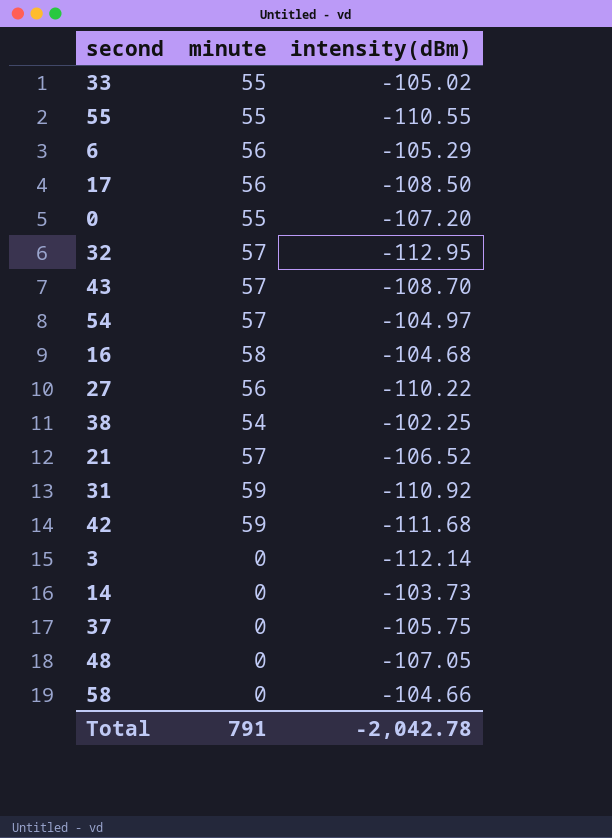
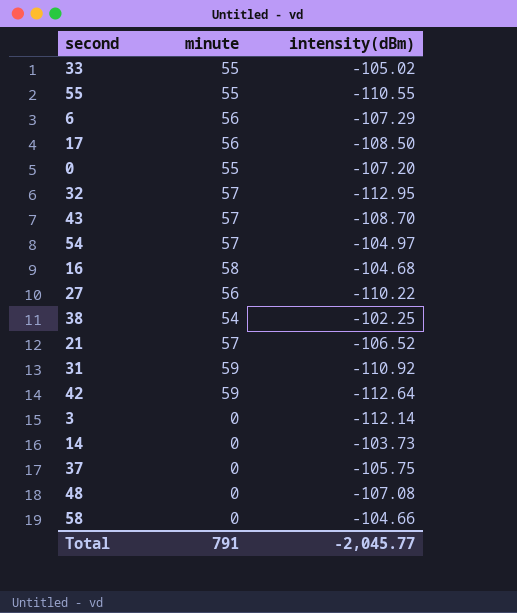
6 | intensity(dBm): -105.29 -> -107.29
42 | intensity(dBm): -111.68 -> -112.64
48 | intensity(dBm): -107.05 -> -107.08
Total | intensity(dBm): -2,042.78 -> -2,045.77

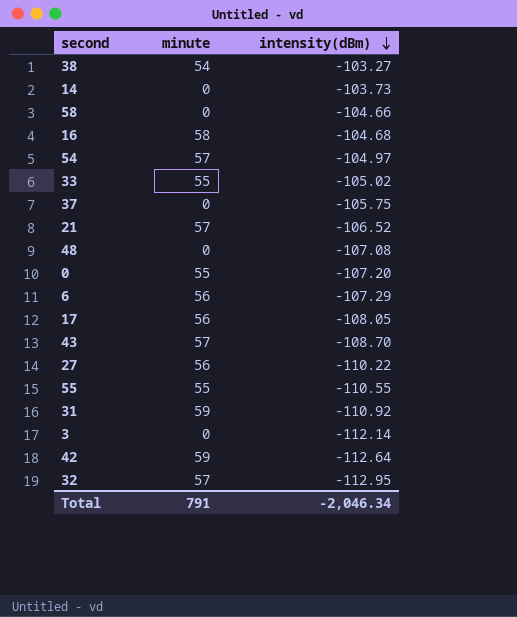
row order: none -> intensity(dBm) descending
38 | intensity(dBm): -102.25 -> -103.27
17 | intensity(dBm): -108.50 -> -108.05
Total | intensity(dBm): -2,045.77 -> -2,046.34

